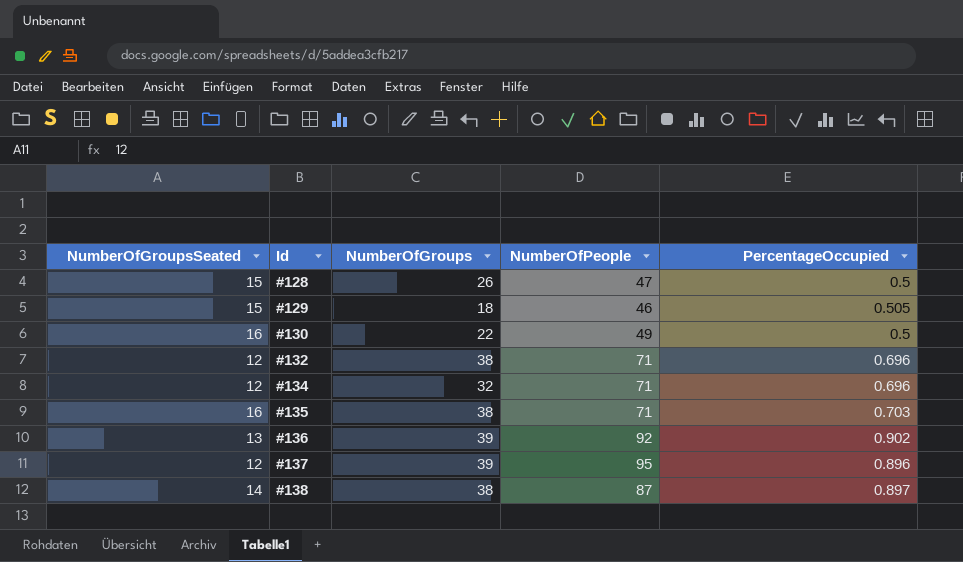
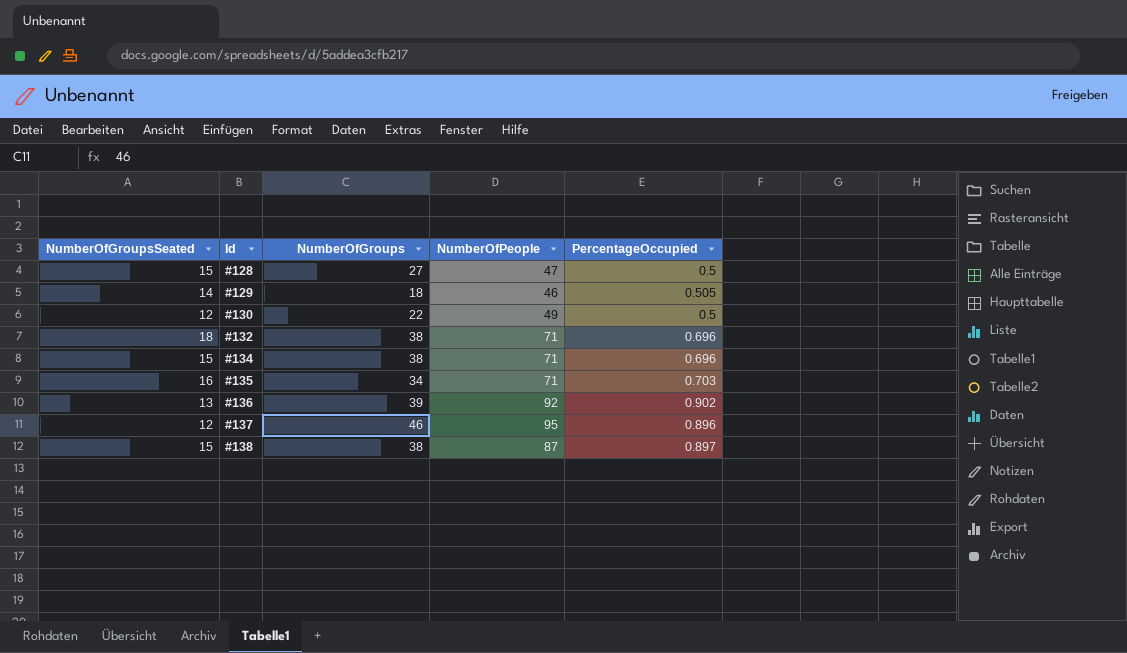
#128 | NumberOfGroups: 26 -> 27
#129 | NumberOfGroupsSeated: 15 -> 14
#130 | NumberOfGroupsSeated: 16 -> 12
#132 | NumberOfGroupsSeated: 12 -> 18
#134 | NumberOfGroupsSeated: 12 -> 15
#134 | NumberOfGroups: 32 -> 38
#135 | NumberOfGroups: 38 -> 34
#137 | NumberOfGroups: 39 -> 46
#138 | NumberOfGroupsSeated: 14 -> 15

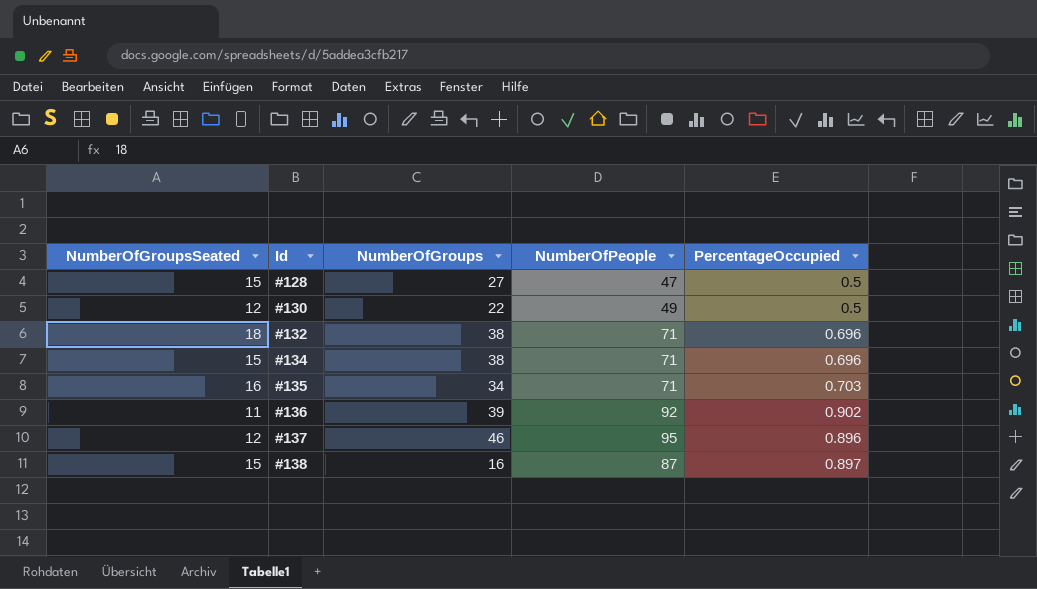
row #129: 14 | 18 | 46 | 0.505 -> none
#136 | NumberOfGroupsSeated: 13 -> 11
#138 | NumberOfGroups: 38 -> 16

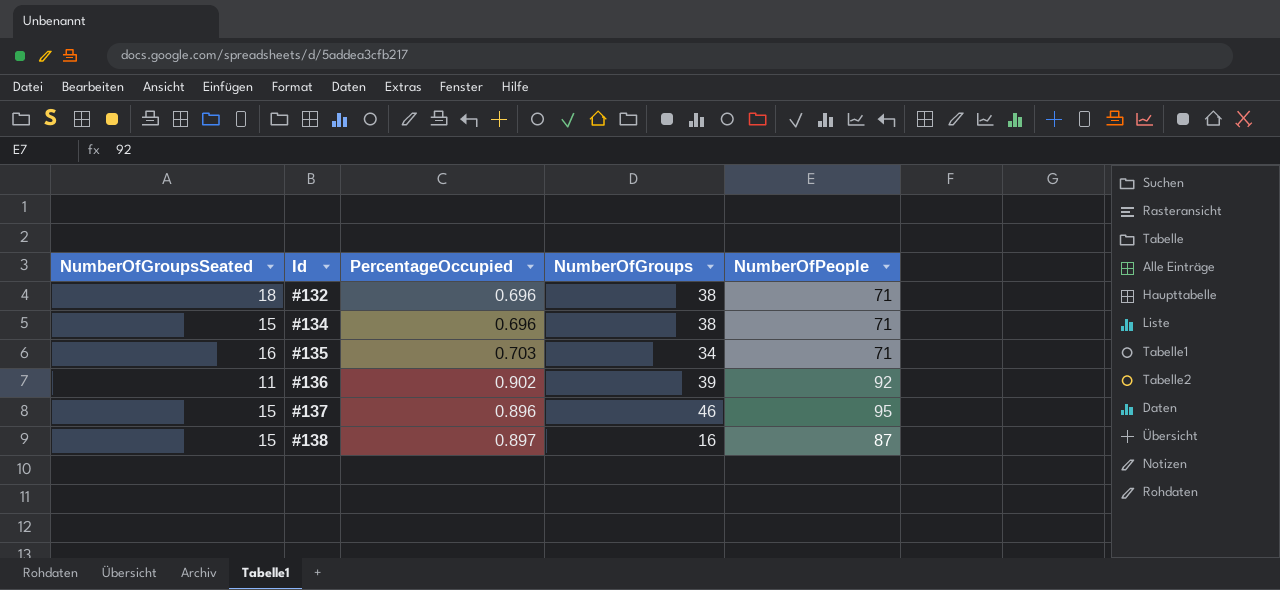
column PercentageOccupied | position: 5 -> 3
row #128: 15 | 27 | 47 | 0.5 -> none
row #130: 12 | 22 | 49 | 0.5 -> none
#137 | NumberOfGroupsSeated: 12 -> 15

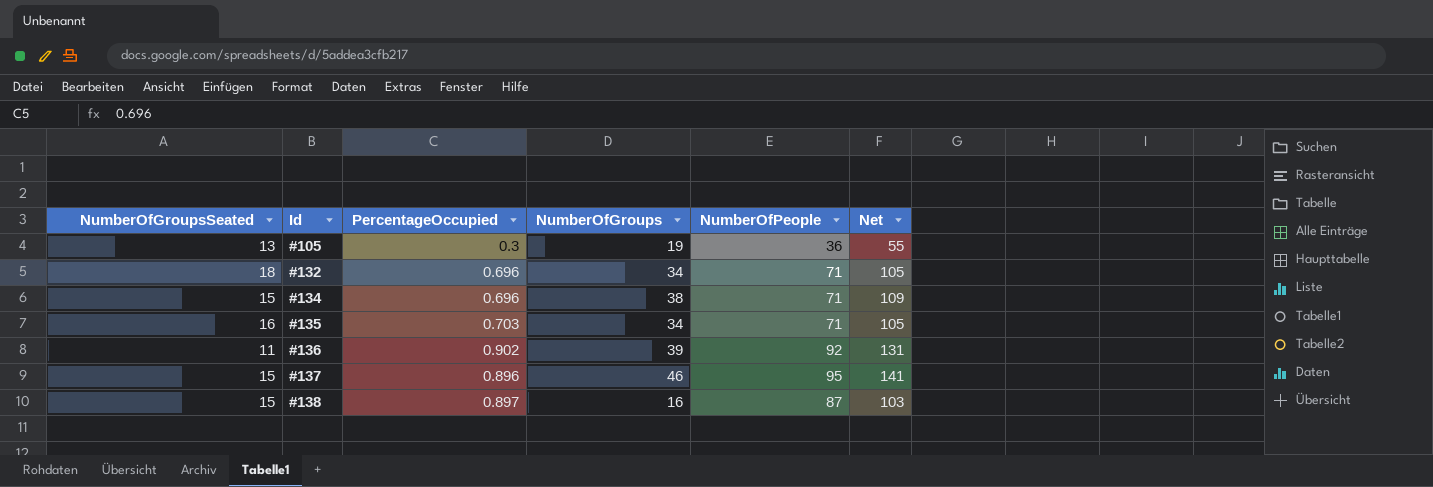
column Net | formula: none -> [NumberOfGroups] + [NumberOfPeople]
row #105: none -> 13 | 0.3 | 19 | 36 | 55
#132 | NumberOfGroups: 38 -> 34

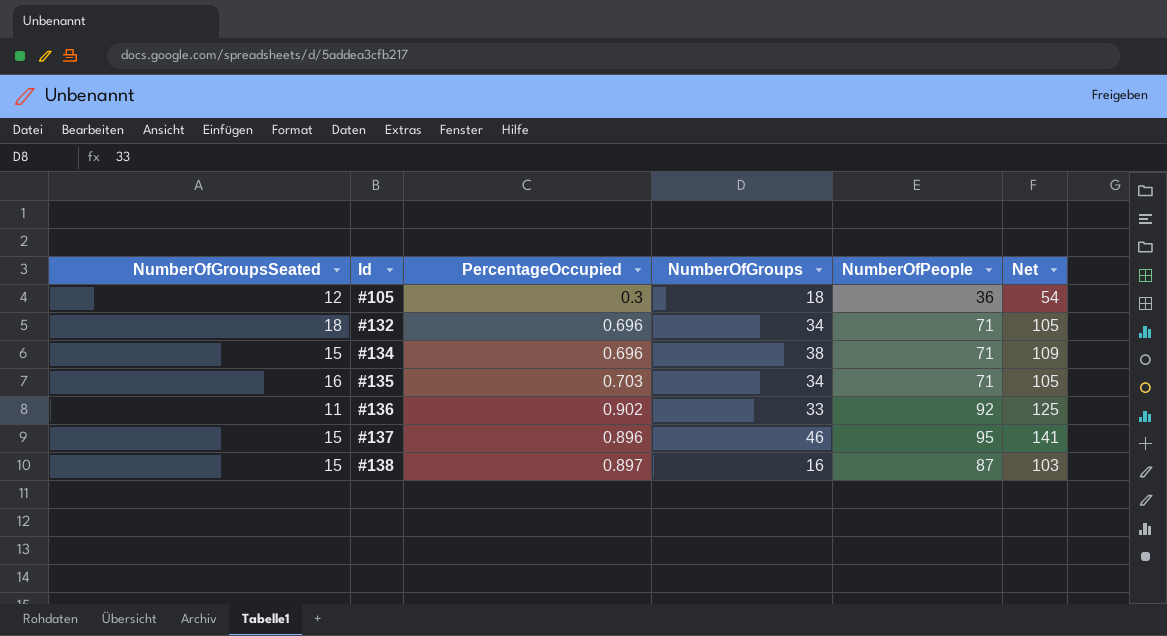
#105 | NumberOfGroupsSeated: 13 -> 12
#105 | NumberOfGroups: 19 -> 18
#105 | Net: 55 -> 54
#136 | NumberOfGroups: 39 -> 33
#136 | Net: 131 -> 125

